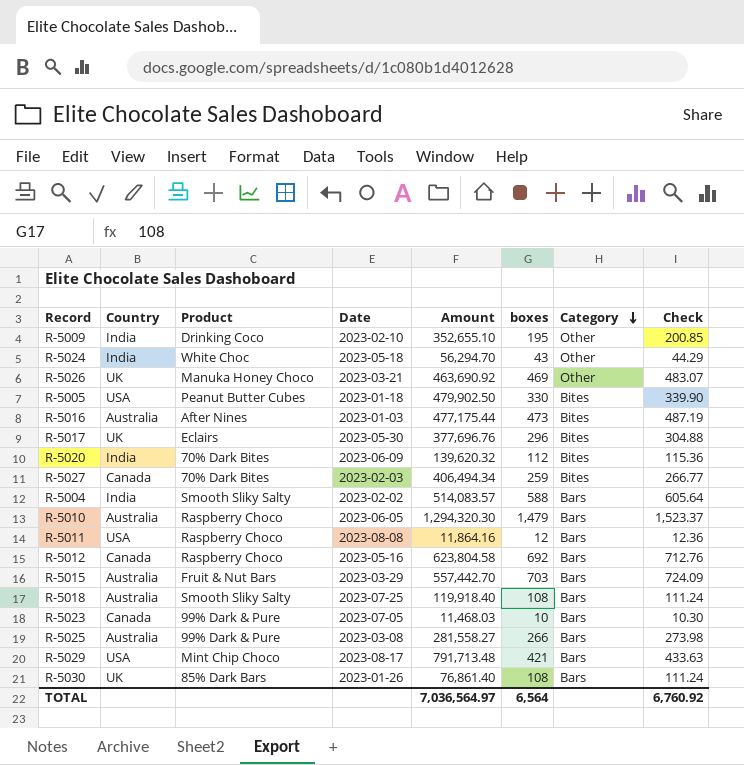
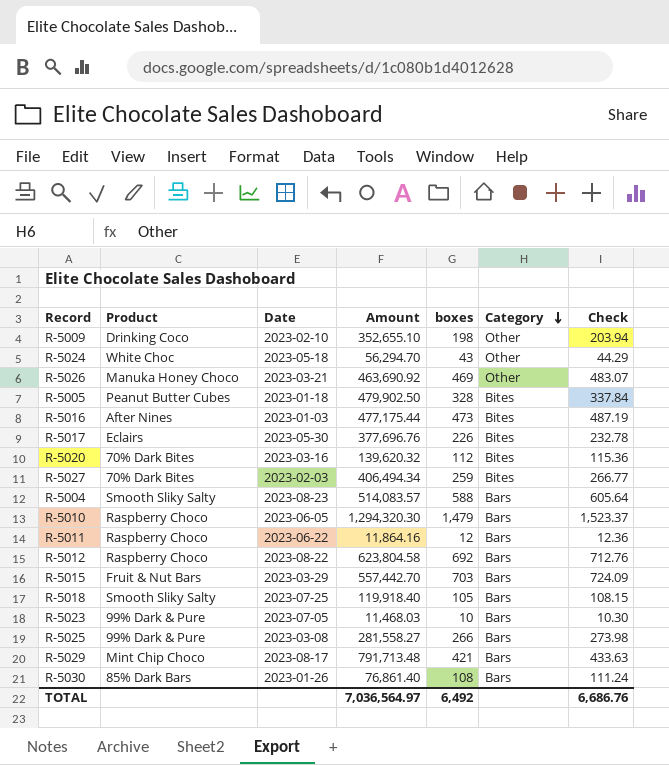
column Country | position: 2 -> none
R-5009 | boxes: 195 -> 198
R-5009 | Check: 200.85 -> 203.94
R-5005 | boxes: 330 -> 328
R-5005 | Check: 339.90 -> 337.84
R-5017 | boxes: 296 -> 226
R-5017 | Check: 304.88 -> 232.78
R-5020 | Date: 2023-06-09 -> 2023-03-16
R-5004 | Date: 2023-02-02 -> 2023-08-23
R-5011 | Date: 2023-08-08 -> 2023-06-22
R-5012 | Date: 2023-05-16 -> 2023-08-22
R-5018 | boxes: 108 -> 105
R-5018 | Check: 111.24 -> 108.15
TOTAL | boxes: 6,564 -> 6,492
TOTAL | Check: 6,760.92 -> 6,686.76

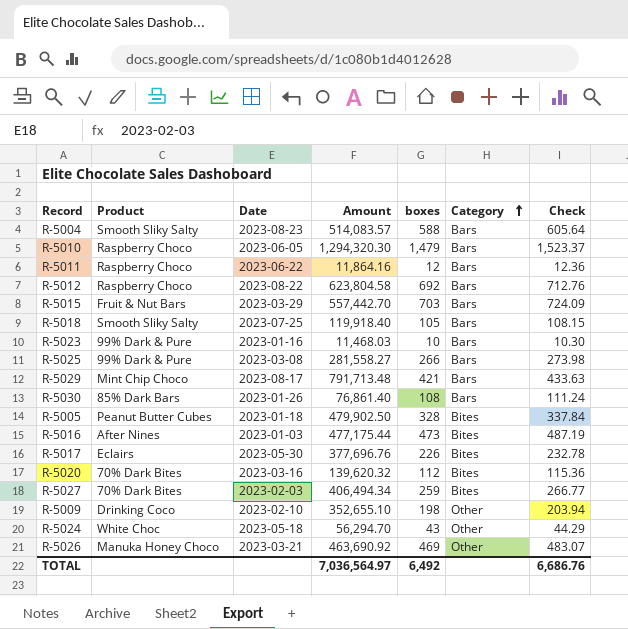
row order: Category descending -> Category ascending
R-5023 | Date: 2023-07-05 -> 2023-01-16

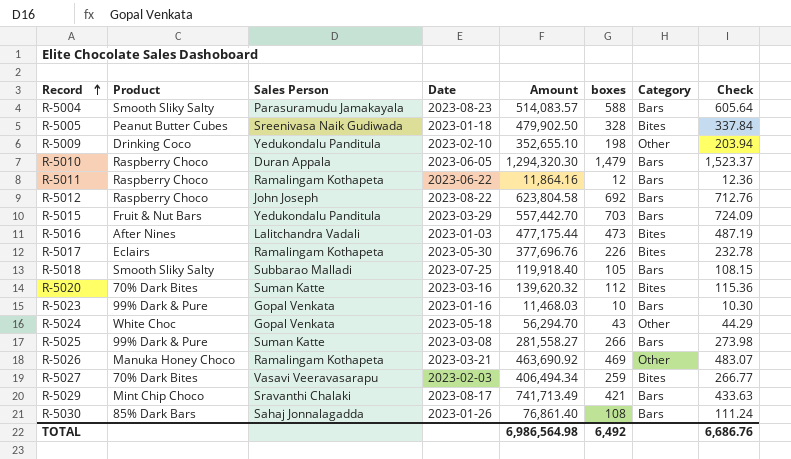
row order: Category ascending -> Record ascending
column Sales Person | position: none -> 3
R-5029 | Amount: 791,713.48 -> 741,713.49
TOTAL | Amount: 7,036,564.97 -> 6,986,564.98

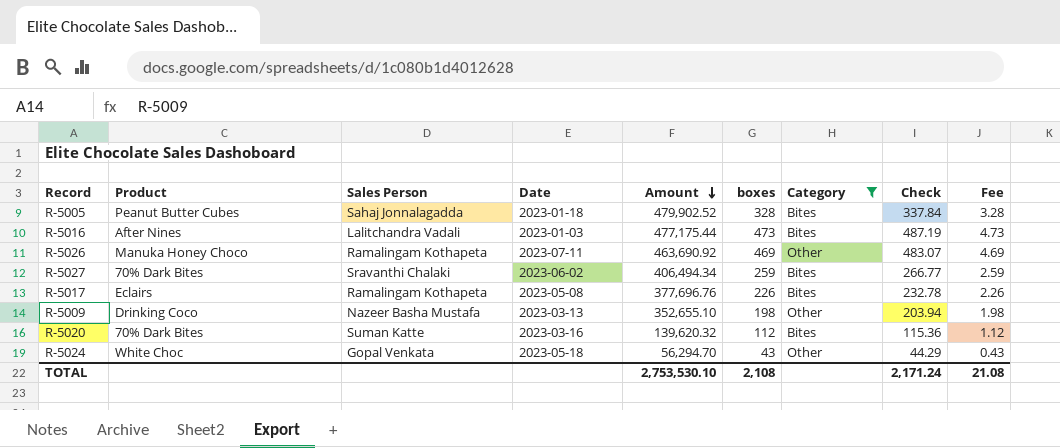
filter: none -> Category != Bars
row order: Record ascending -> Amount descending
column Fee | formula: none -> [boxes] * 0.01
R-5005 | Sales Person: Sreenivasa Naik Gudiwada -> Sahaj Jonnalagadda
R-5005 | Amount: 479,902.50 -> 479,902.52
R-5026 | Date: 2023-03-21 -> 2023-07-11
R-5027 | Sales Person: Vasavi Veeravasarapu -> Sravanthi Chalaki
R-5027 | Date: 2023-02-03 -> 2023-06-02
R-5017 | Date: 2023-05-30 -> 2023-05-08
R-5009 | Sales Person: Yedukondalu Panditula -> Nazeer Basha Mustafa
R-5009 | Date: 2023-02-10 -> 2023-03-13
TOTAL | Amount: 6,986,564.98 -> 2,753,530.10
TOTAL | boxes: 6,492 -> 2,108
TOTAL | Check: 6,686.76 -> 2,171.24

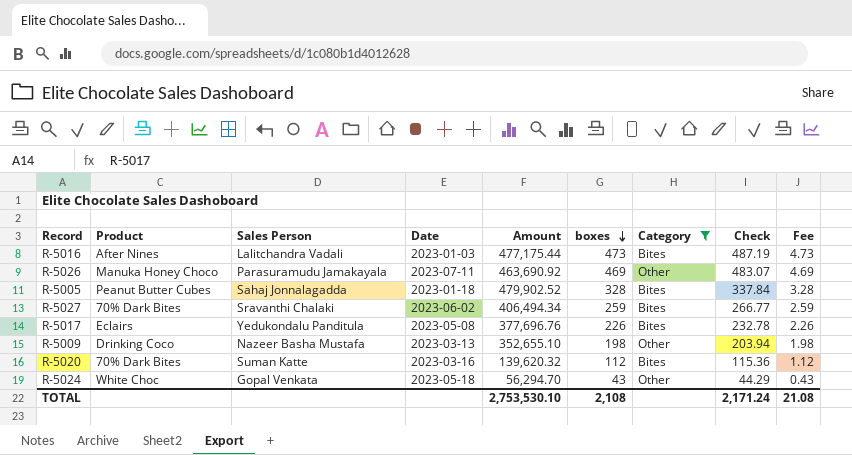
row order: Amount descending -> boxes descending
R-5026 | Sales Person: Ramalingam Kothapeta -> Parasuramudu Jamakayala
R-5017 | Sales Person: Ramalingam Kothapeta -> Yedukondalu Panditula

